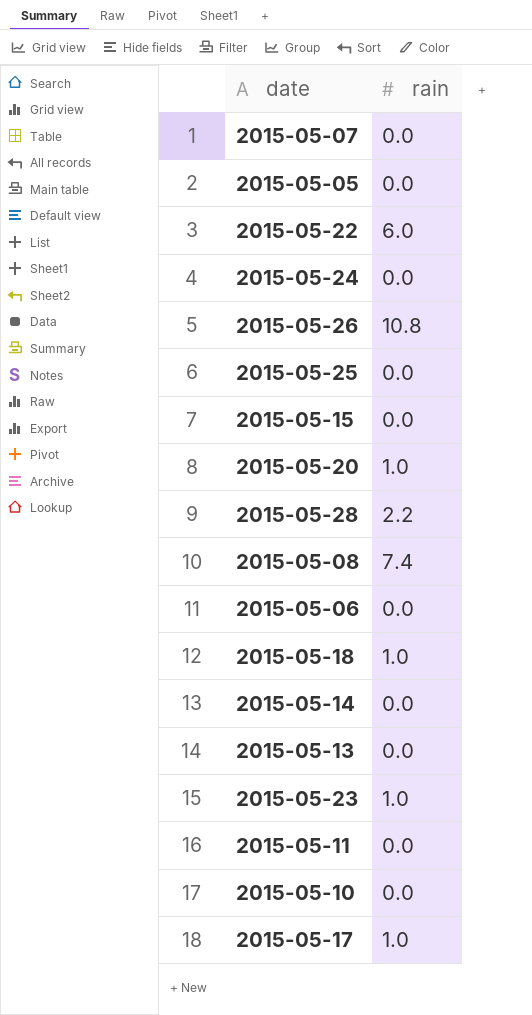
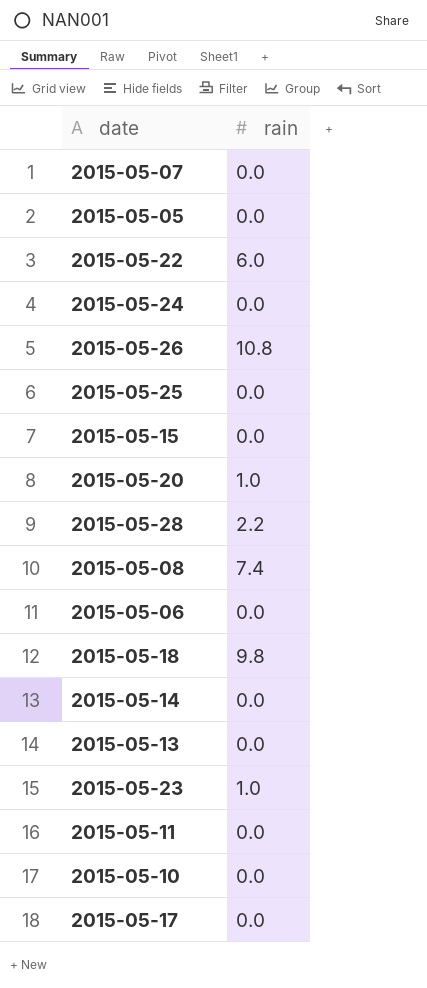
2015-05-18 | rain: 1.0 -> 9.8
2015-05-17 | rain: 1.0 -> 0.0

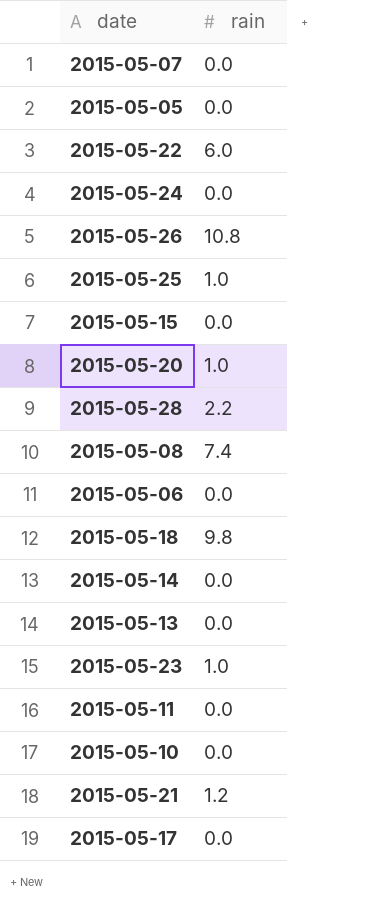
2015-05-25 | rain: 0.0 -> 1.0
row 2015-05-21: none -> 1.2

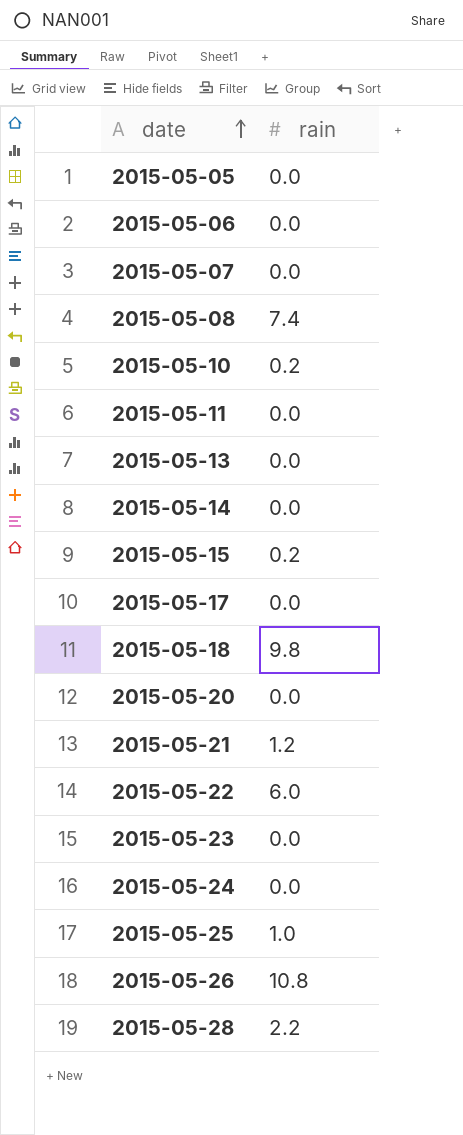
row order: none -> date ascending
2015-05-10 | rain: 0.0 -> 0.2
2015-05-15 | rain: 0.0 -> 0.2
2015-05-20 | rain: 1.0 -> 0.0
2015-05-23 | rain: 1.0 -> 0.0

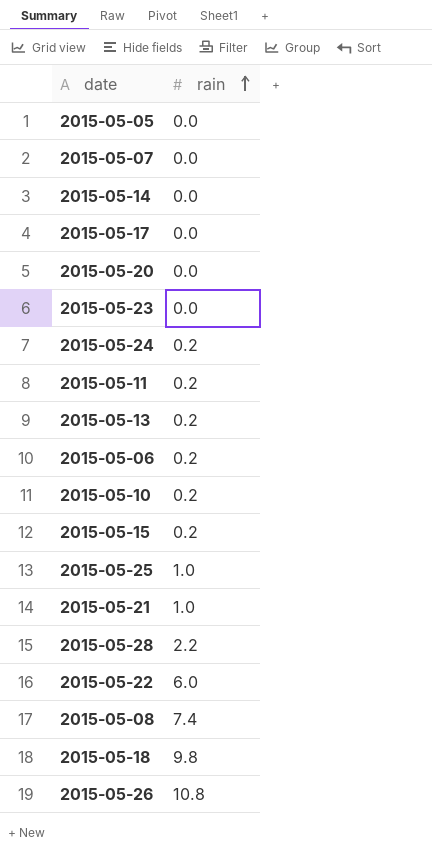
row order: date ascending -> rain ascending
2015-05-24 | rain: 0.0 -> 0.2
2015-05-11 | rain: 0.0 -> 0.2
2015-05-13 | rain: 0.0 -> 0.2
2015-05-06 | rain: 0.0 -> 0.2
2015-05-21 | rain: 1.2 -> 1.0

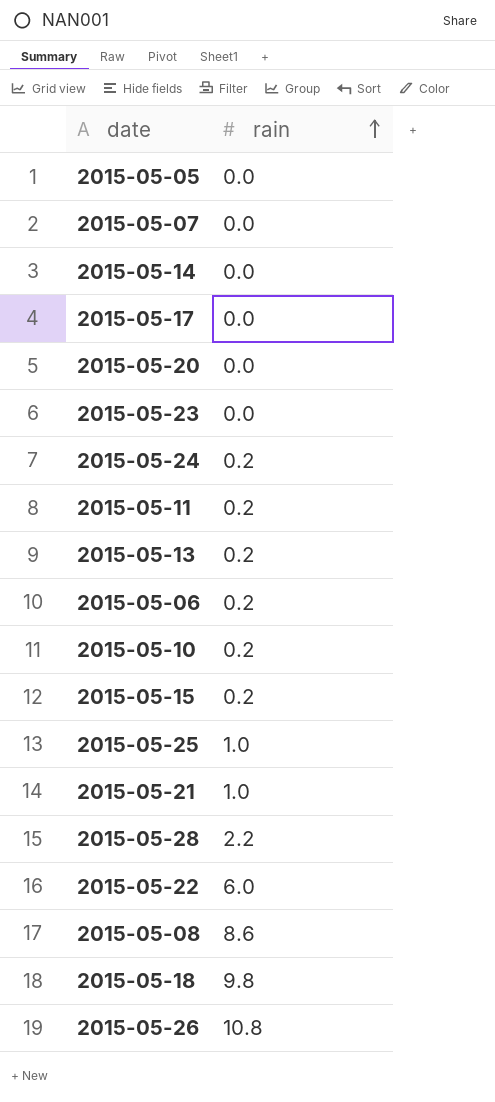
2015-05-08 | rain: 7.4 -> 8.6

